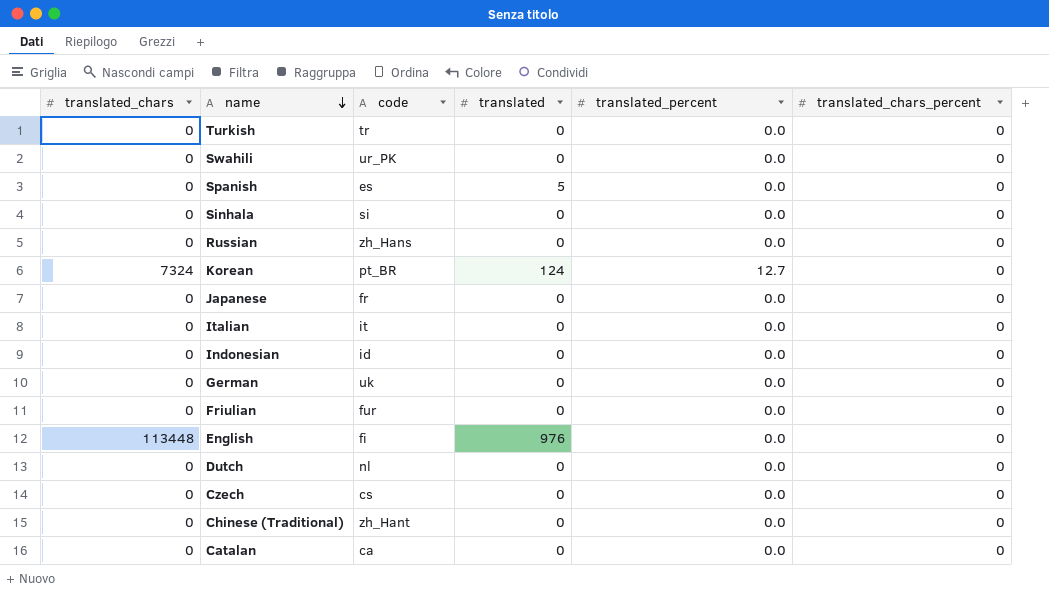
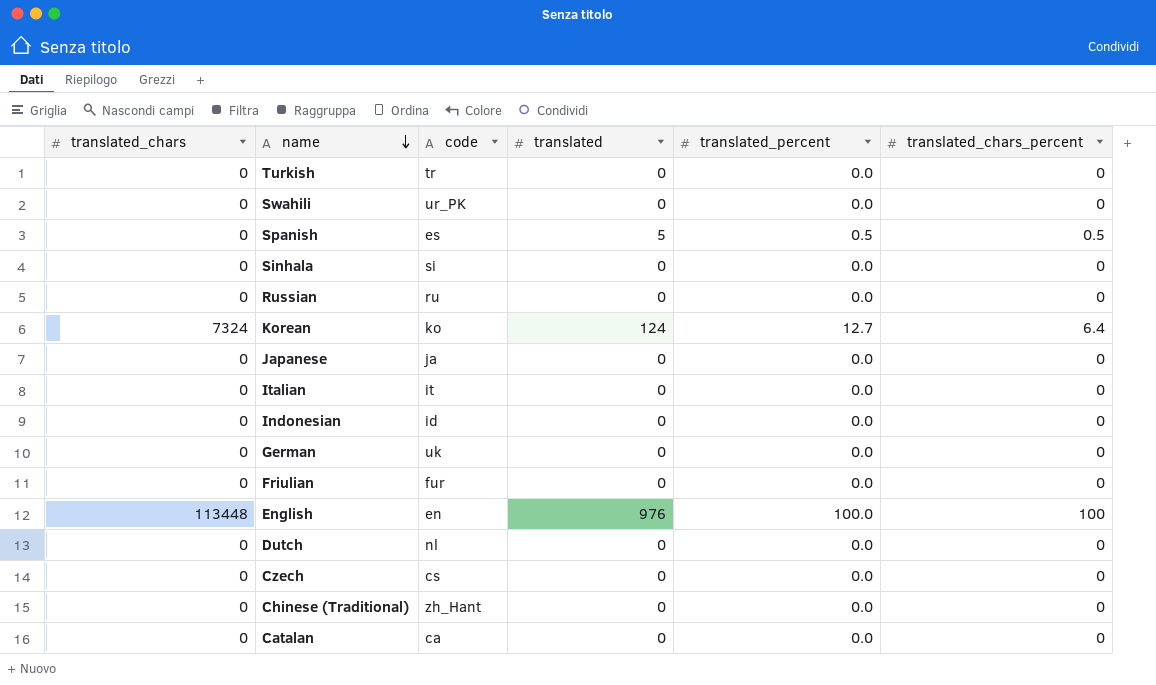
Spanish | translated_percent: 0.0 -> 0.5
Spanish | translated_chars_percent: 0 -> 0.5
Russian | code: zh_Hans -> ru
Korean | code: pt_BR -> ko
Korean | translated_chars_percent: 0 -> 6.4
Japanese | code: fr -> ja
English | code: fi -> en
English | translated_percent: 0.0 -> 100.0
English | translated_chars_percent: 0 -> 100

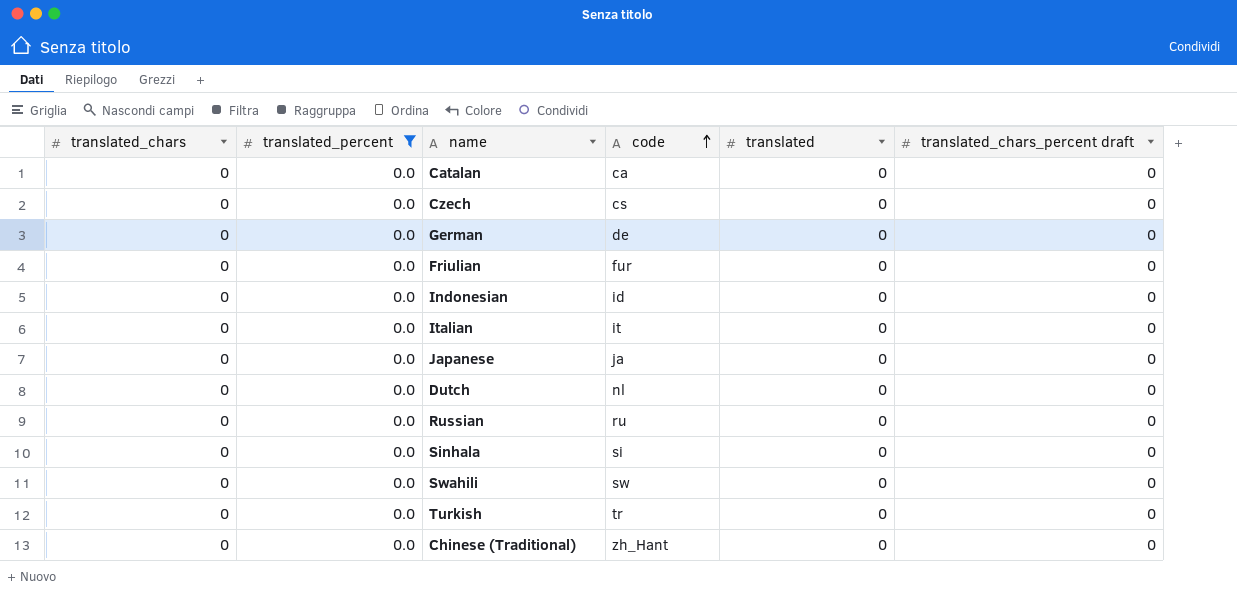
filter: none -> translated_percent = 0.0
row order: name descending -> code ascending
column translated_percent | position: 5 -> 2
column name: translated_chars_percent -> translated_chars_percent draft
German | code: uk -> de
Swahili | code: ur_PK -> sw

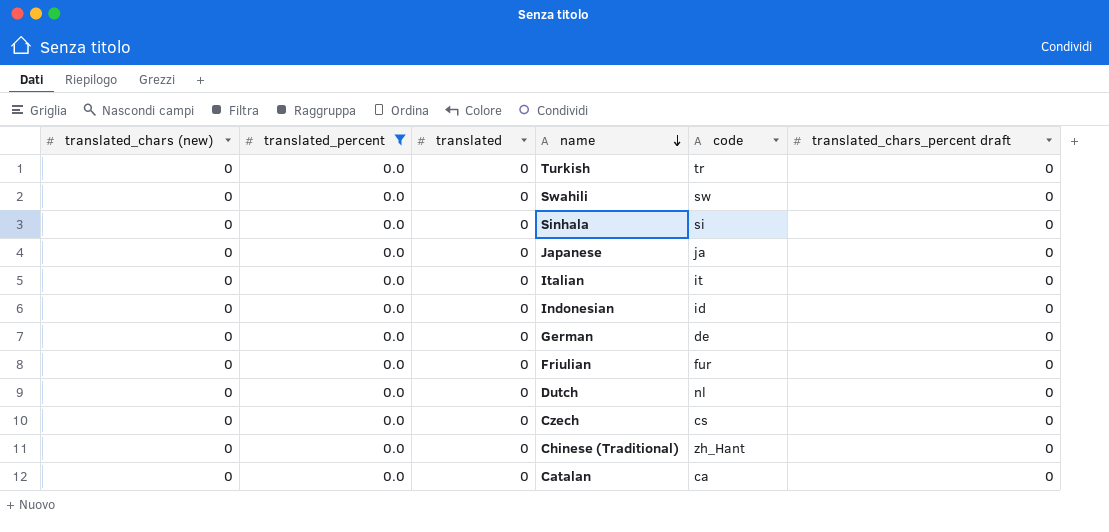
row order: code ascending -> name descending
column name: translated_chars -> translated_chars (new)
column translated | position: 5 -> 3
row Russian: 0 | 0.0 | ru | 0 | 0 -> none

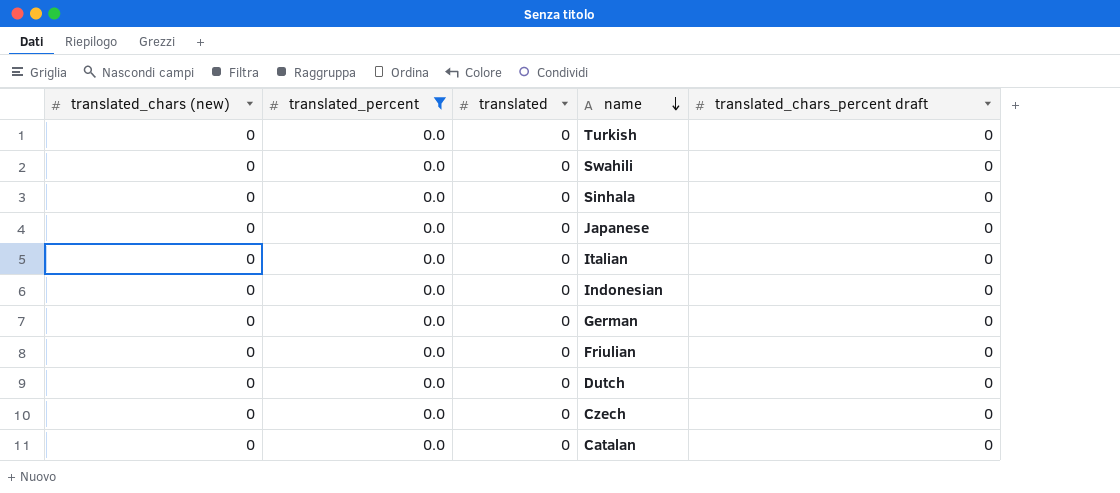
column code | position: 5 -> none
row Chinese (Traditional): 0 | 0.0 | 0 | zh_Hant | 0 -> none

